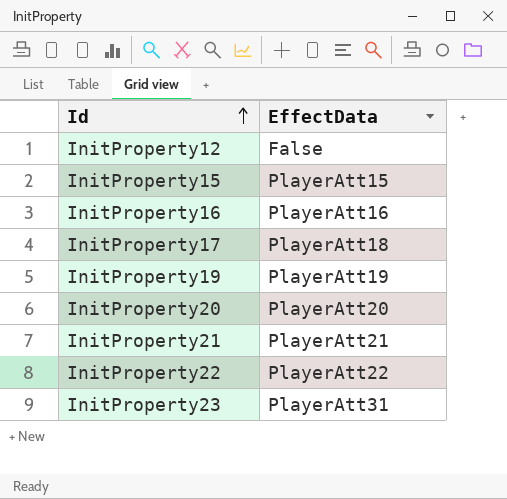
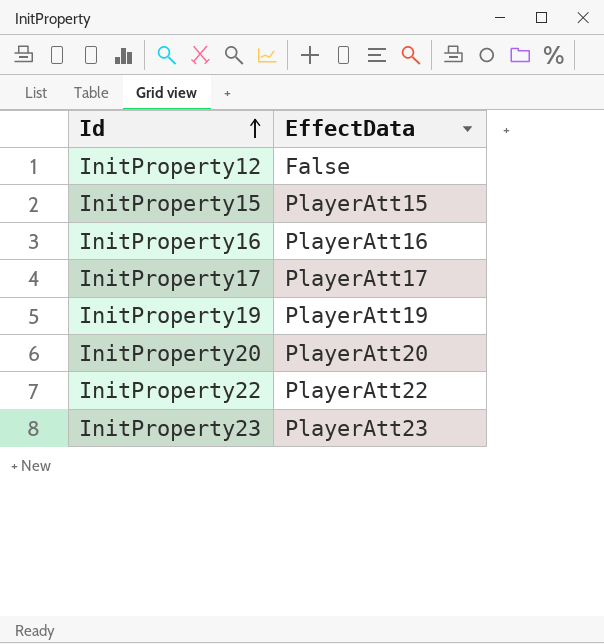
row InitProperty21: PlayerAtt21 -> none
InitProperty17 | EffectData: PlayerAtt18 -> PlayerAtt17
InitProperty23 | EffectData: PlayerAtt31 -> PlayerAtt23

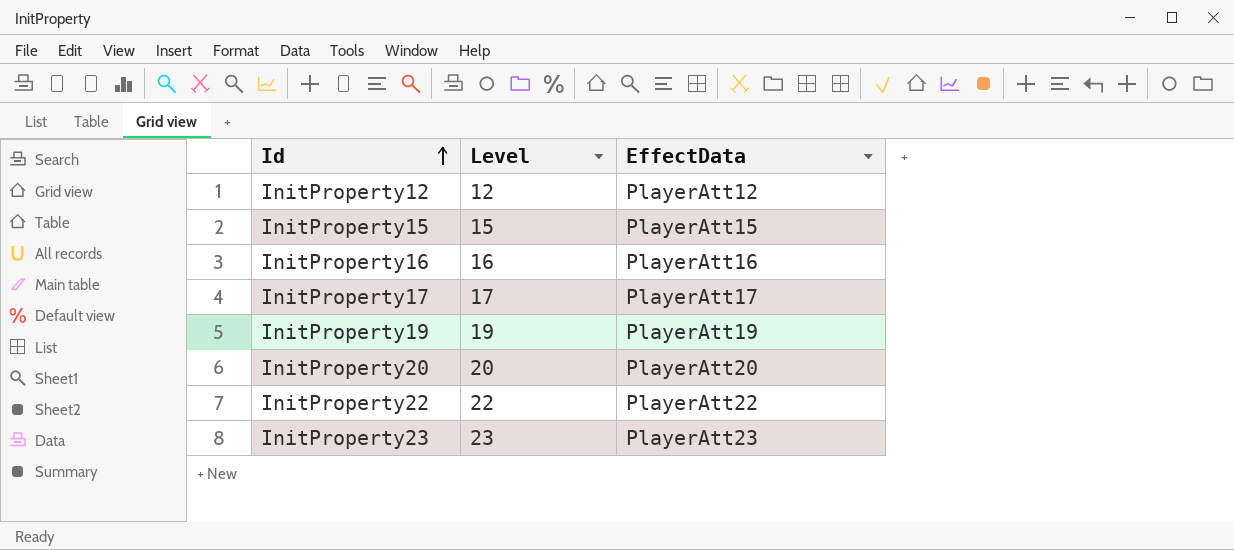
column Level | position: none -> 2
InitProperty12 | EffectData: False -> PlayerAtt12

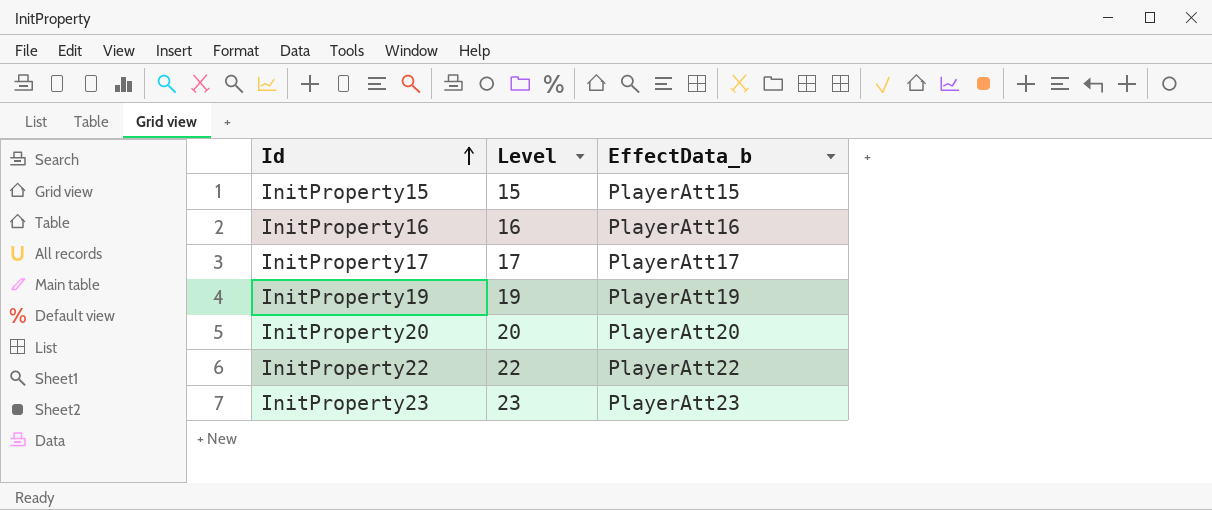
column name: EffectData -> EffectData_b
row InitProperty12: 12 | PlayerAtt12 -> none

